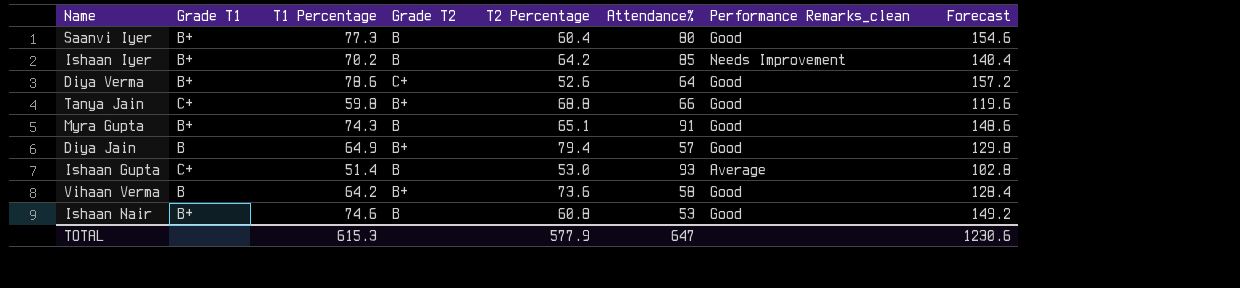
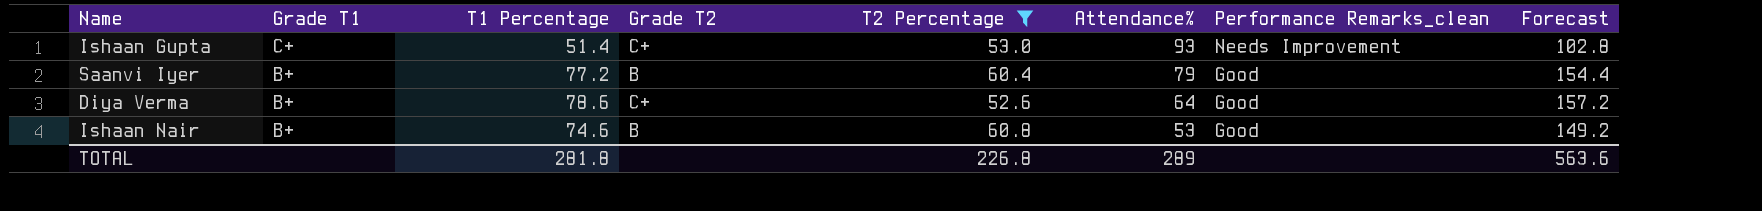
filter: none -> T2 Percentage <= 60.8
row order: none -> Grade T1 descending
Ishaan Gupta | Grade T2: B -> C+
Ishaan Gupta | Performance Remarks_clean: Average -> Needs Improvement
Saanvi Iyer | T1 Percentage: 77.3 -> 77.2
Saanvi Iyer | Attendance%: 80 -> 79
Saanvi Iyer | Forecast: 154.6 -> 154.4
TOTAL | T1 Percentage: 615.3 -> 281.8
TOTAL | T2 Percentage: 577.9 -> 226.8
TOTAL | Attendance%: 647 -> 289
TOTAL | Forecast: 1230.6 -> 563.6

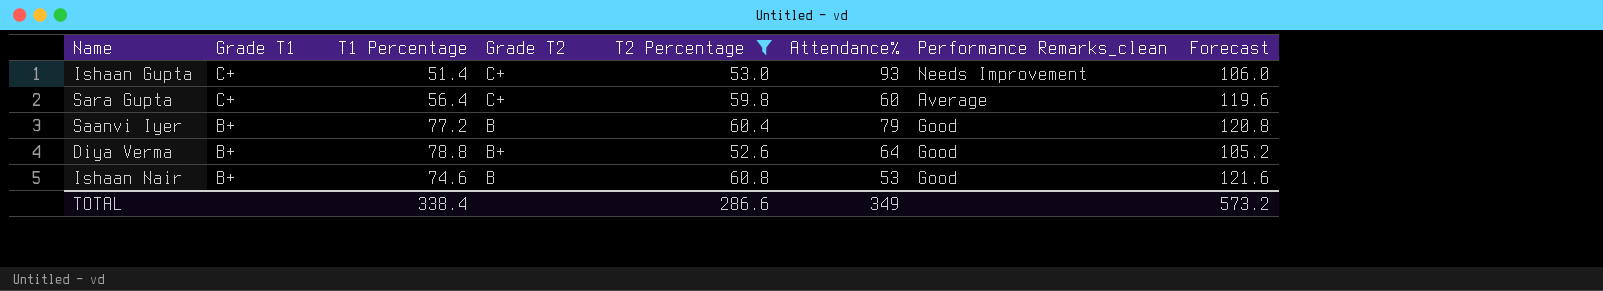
column Forecast | formula: [T1 Percentage] * 2 -> [T2 Percentage] * 2
row Sara Gupta: none -> C+ | 56.4 | C+ | 59.8 | 60 | Average | 119.6
Diya Verma | T1 Percentage: 78.6 -> 78.8
Diya Verma | Grade T2: C+ -> B+
TOTAL | T1 Percentage: 281.8 -> 338.4
TOTAL | T2 Percentage: 226.8 -> 286.6
TOTAL | Attendance%: 289 -> 349
TOTAL | Forecast: 563.6 -> 573.2

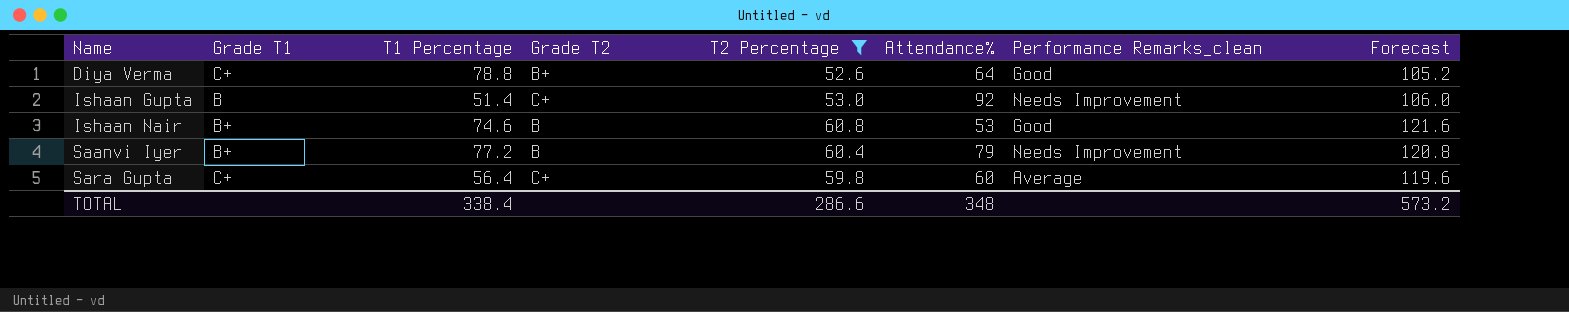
row order: Grade T1 descending -> Name ascending
Diya Verma | Grade T1: B+ -> C+
Ishaan Gupta | Grade T1: C+ -> B
Ishaan Gupta | Attendance%: 93 -> 92
Saanvi Iyer | Performance Remarks_clean: Good -> Needs Improvement
TOTAL | Attendance%: 349 -> 348

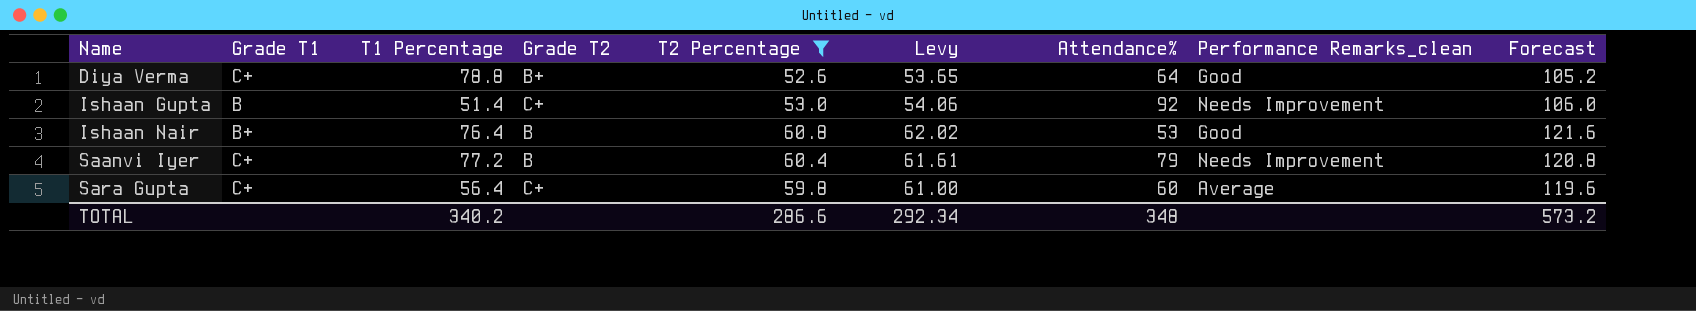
column Levy | formula: none -> [T2 Percentage] * 1.02
Ishaan Nair | T1 Percentage: 74.6 -> 76.4
Saanvi Iyer | Grade T1: B+ -> C+
TOTAL | T1 Percentage: 338.4 -> 340.2

